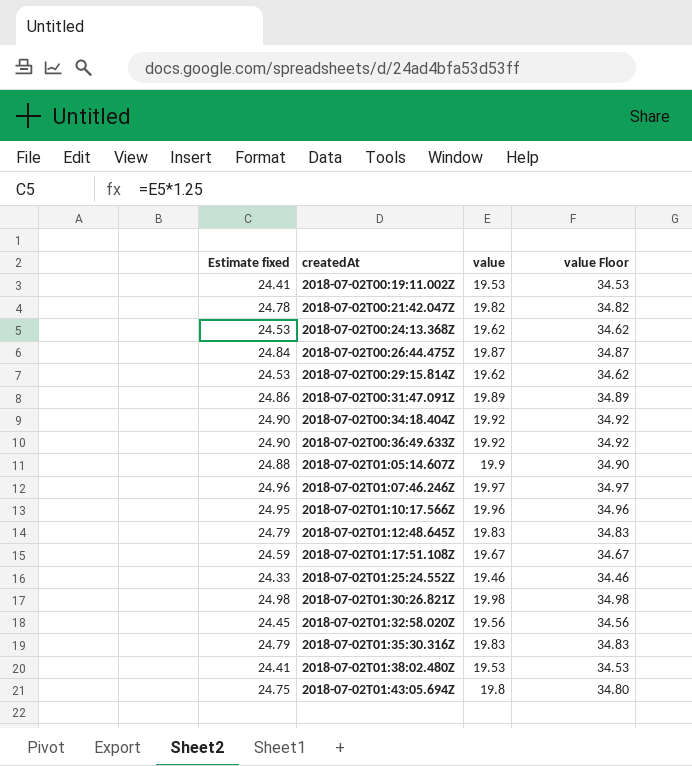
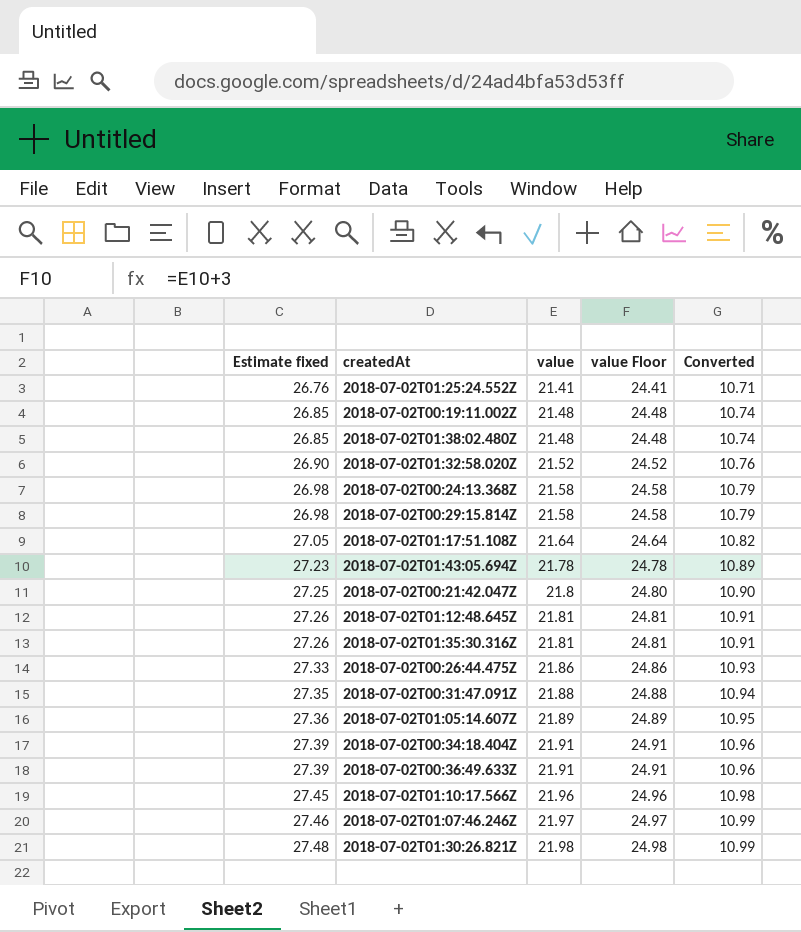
row order: createdAt ascending -> Estimate fixed ascending
column value Floor | formula: [value] + 15 -> [value] + 3
column Converted | formula: none -> [value] * 0.5
2018-07-02T01:25:24.552Z | Estimate fixed: 24.33 -> 26.76
2018-07-02T01:25:24.552Z | value: 19.46 -> 21.41
2018-07-02T00:19:11.002Z | Estimate fixed: 24.41 -> 26.85
2018-07-02T00:19:11.002Z | value: 19.53 -> 21.48
2018-07-02T01:38:02.480Z | Estimate fixed: 24.41 -> 26.85
2018-07-02T01:38:02.480Z | value: 19.53 -> 21.48
2018-07-02T01:32:58.020Z | Estimate fixed: 24.45 -> 26.90
2018-07-02T01:32:58.020Z | value: 19.56 -> 21.52
2018-07-02T00:24:13.368Z | Estimate fixed: 24.53 -> 26.98
2018-07-02T00:24:13.368Z | value: 19.62 -> 21.58
2018-07-02T00:29:15.814Z | Estimate fixed: 24.53 -> 26.98
2018-07-02T00:29:15.814Z | value: 19.62 -> 21.58
2018-07-02T01:17:51.108Z | Estimate fixed: 24.59 -> 27.05
2018-07-02T01:17:51.108Z | value: 19.67 -> 21.64
2018-07-02T01:43:05.694Z | Estimate fixed: 24.75 -> 27.23
2018-07-02T01:43:05.694Z | value: 19.8 -> 21.78
2018-07-02T00:21:42.047Z | Estimate fixed: 24.78 -> 27.25
2018-07-02T00:21:42.047Z | value: 19.82 -> 21.8
2018-07-02T01:12:48.645Z | Estimate fixed: 24.79 -> 27.26
2018-07-02T01:12:48.645Z | value: 19.83 -> 21.81
2018-07-02T01:35:30.316Z | Estimate fixed: 24.79 -> 27.26
2018-07-02T01:35:30.316Z | value: 19.83 -> 21.81
2018-07-02T00:26:44.475Z | Estimate fixed: 24.84 -> 27.33
2018-07-02T00:26:44.475Z | value: 19.87 -> 21.86
2018-07-02T00:31:47.091Z | Estimate fixed: 24.86 -> 27.35
2018-07-02T00:31:47.091Z | value: 19.89 -> 21.88
2018-07-02T01:05:14.607Z | Estimate fixed: 24.88 -> 27.36
2018-07-02T01:05:14.607Z | value: 19.9 -> 21.89
2018-07-02T00:34:18.404Z | Estimate fixed: 24.90 -> 27.39
2018-07-02T00:34:18.404Z | value: 19.92 -> 21.91
2018-07-02T00:36:49.633Z | Estimate fixed: 24.90 -> 27.39
2018-07-02T00:36:49.633Z | value: 19.92 -> 21.91
2018-07-02T01:10:17.566Z | Estimate fixed: 24.95 -> 27.45
2018-07-02T01:10:17.566Z | value: 19.96 -> 21.96
2018-07-02T01:07:46.246Z | Estimate fixed: 24.96 -> 27.46
2018-07-02T01:07:46.246Z | value: 19.97 -> 21.97
2018-07-02T01:30:26.821Z | Estimate fixed: 24.98 -> 27.48
2018-07-02T01:30:26.821Z | value: 19.98 -> 21.98

